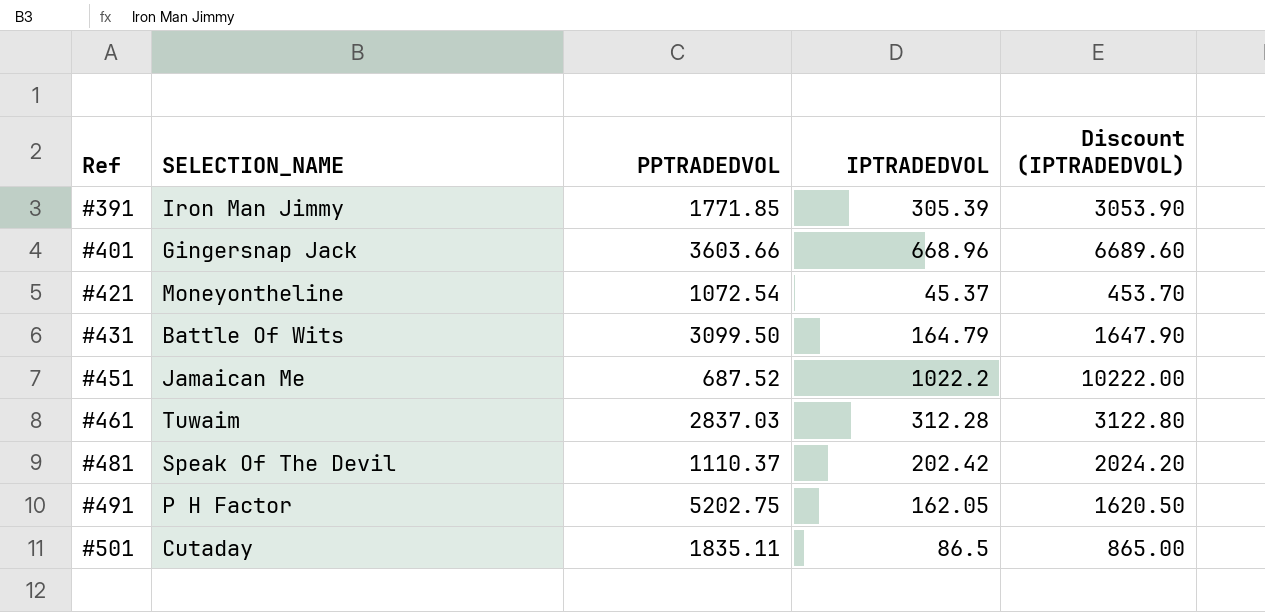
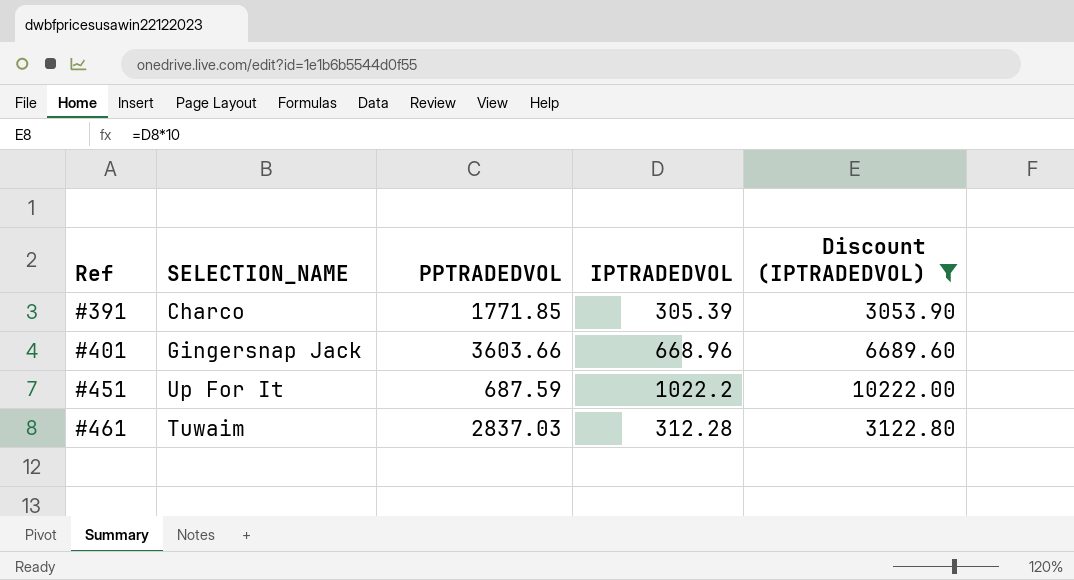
filter: none -> Discount (IPTRADEDVOL) >= 3053.90
#391 | SELECTION_NAME: Iron Man Jimmy -> Charco
#451 | SELECTION_NAME: Jamaican Me -> Up For It
#451 | PPTRADEDVOL: 687.52 -> 687.59

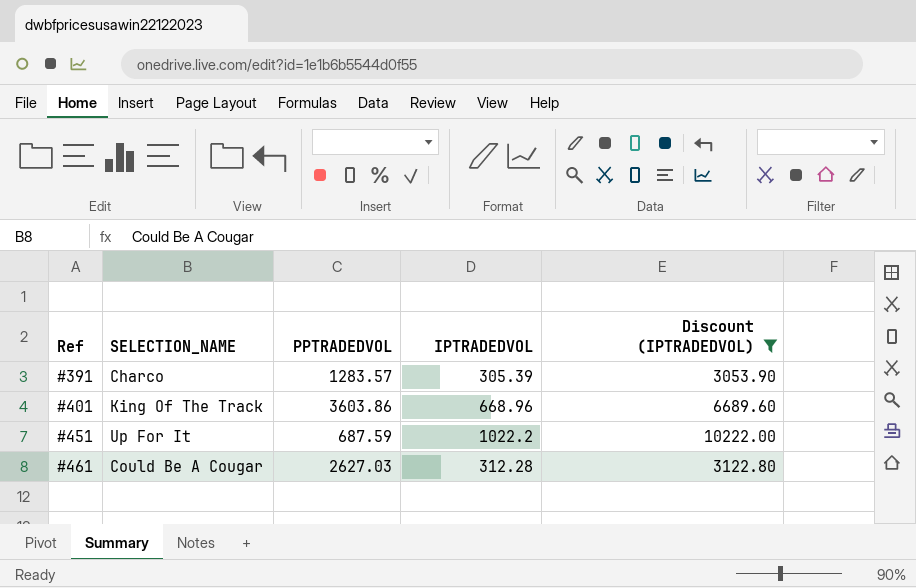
#391 | PPTRADEDVOL: 1771.85 -> 1283.57
#401 | SELECTION_NAME: Gingersnap Jack -> King Of The Track
#401 | PPTRADEDVOL: 3603.66 -> 3603.86
#461 | SELECTION_NAME: Tuwaim -> Could Be A Cougar
#461 | PPTRADEDVOL: 2837.03 -> 2627.03

